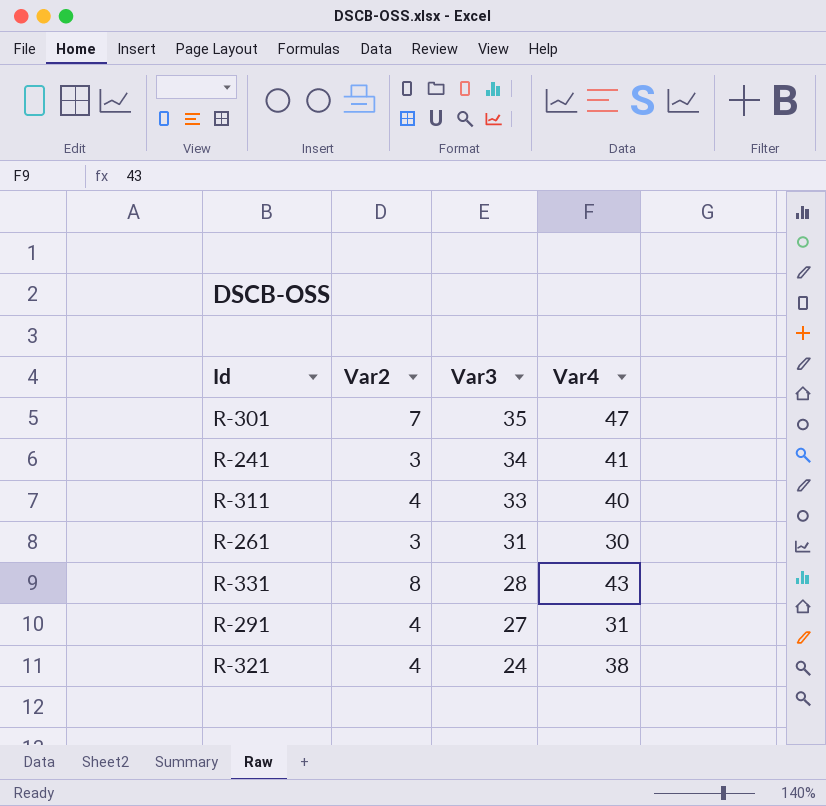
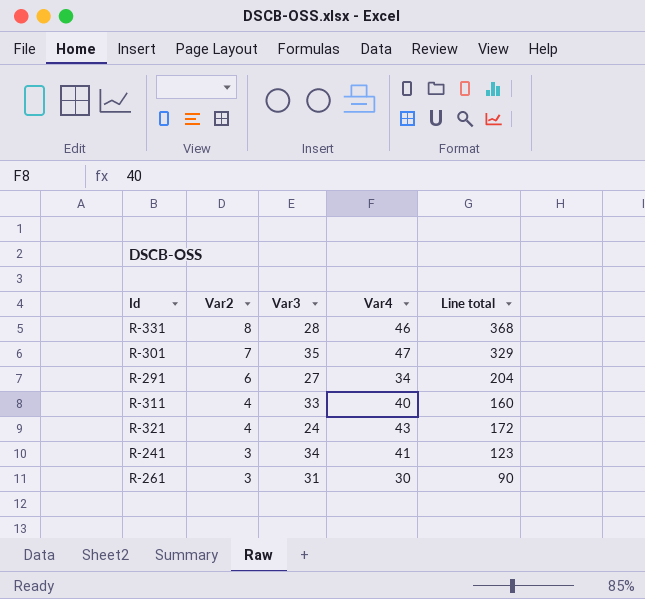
row order: Var3 descending -> Var2 descending
column Line total | formula: none -> [Var2] * [Var4]
R-331 | Var4: 43 -> 46
R-291 | Var2: 4 -> 6
R-291 | Var4: 31 -> 34
R-321 | Var4: 38 -> 43

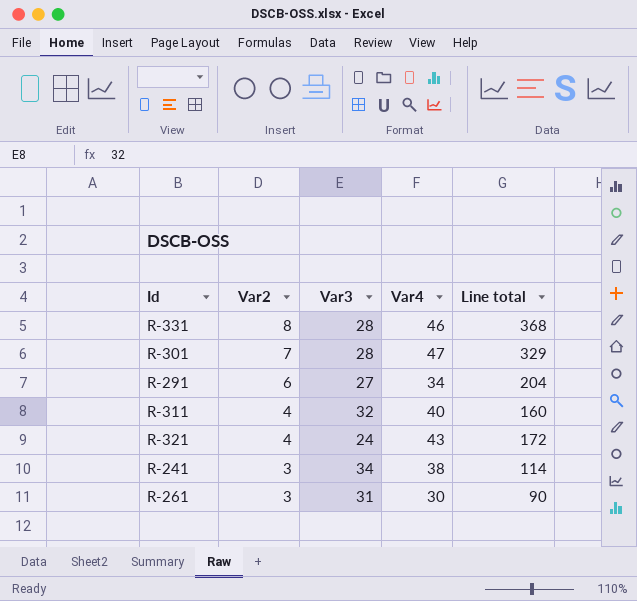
R-301 | Var3: 35 -> 28
R-311 | Var3: 33 -> 32
R-241 | Var4: 41 -> 38
R-241 | Line total: 123 -> 114

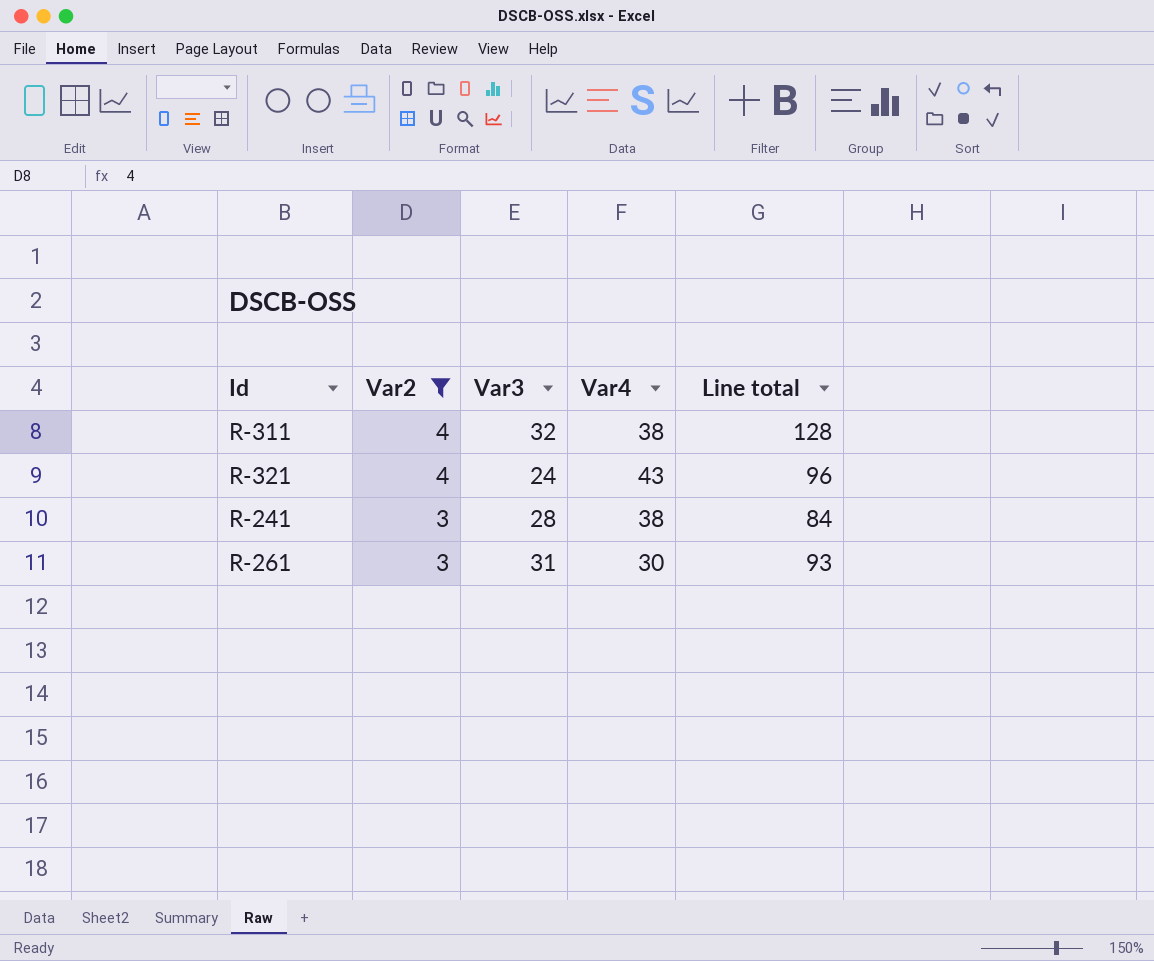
filter: none -> Var2 <= 4
column Line total | formula: [Var2] * [Var4] -> [Var2] * [Var3]
R-311 | Var4: 40 -> 38
R-241 | Var3: 34 -> 28

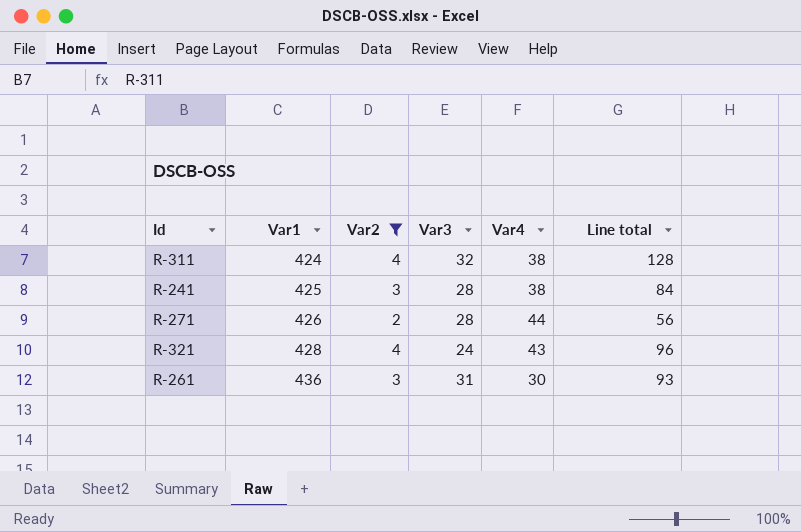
row order: Var2 descending -> Var1 ascending
column Var1 | position: none -> 2
row R-271: none -> 426 | 2 | 28 | 44 | 56

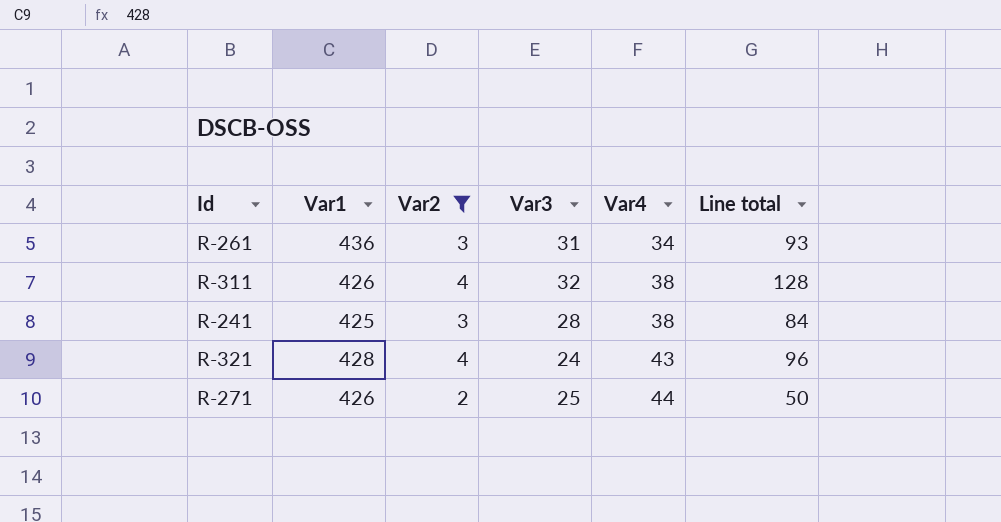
row order: Var1 ascending -> Var4 ascending
R-261 | Var4: 30 -> 34
R-311 | Var1: 424 -> 426
R-271 | Var3: 28 -> 25
R-271 | Line total: 56 -> 50

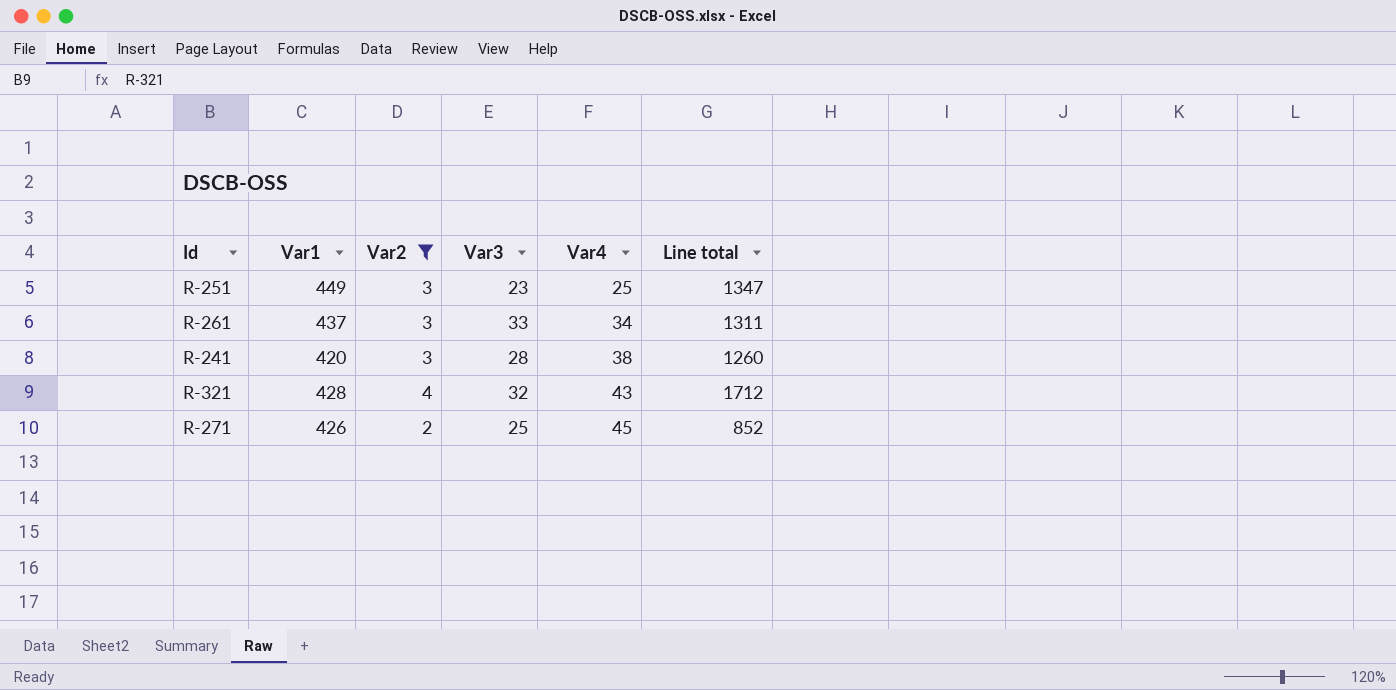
column Line total | formula: [Var2] * [Var3] -> [Var1] * [Var2]
row R-311: 426 | 4 | 32 | 38 | 128 -> none
row R-251: none -> 449 | 3 | 23 | 25 | 1347
R-261 | Var1: 436 -> 437
R-261 | Var3: 31 -> 33
R-241 | Var1: 425 -> 420
R-321 | Var3: 24 -> 32
R-271 | Var4: 44 -> 45

